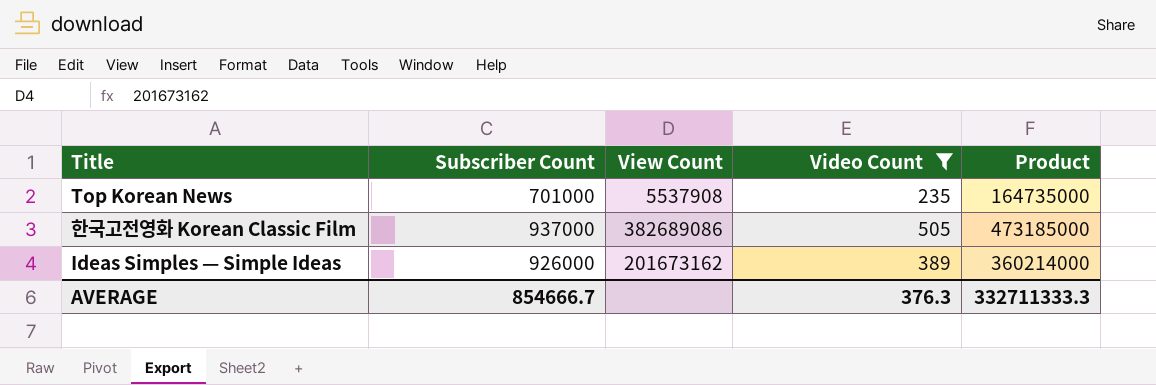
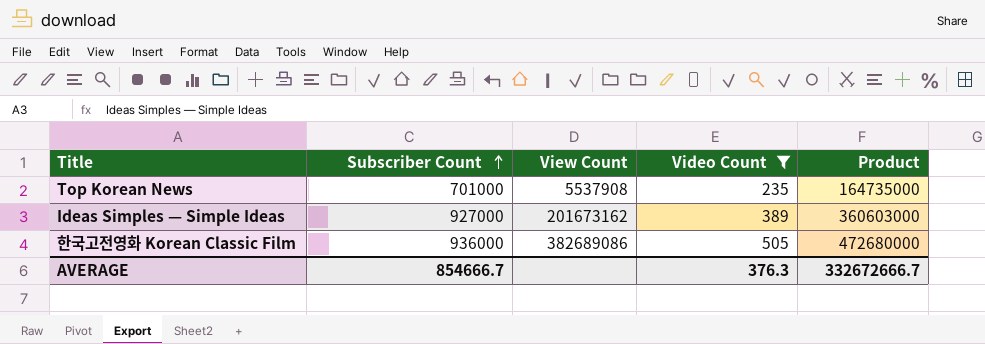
row order: none -> Subscriber Count ascending
Ideas Simples — Simple Ideas | Subscriber Count: 926000 -> 927000
Ideas Simples — Simple Ideas | Product: 360214000 -> 360603000
한국고전영화 Korean Classic Film | Subscriber Count: 937000 -> 936000
한국고전영화 Korean Classic Film | Product: 473185000 -> 472680000
AVERAGE | Product: 332711333.3 -> 332672666.7

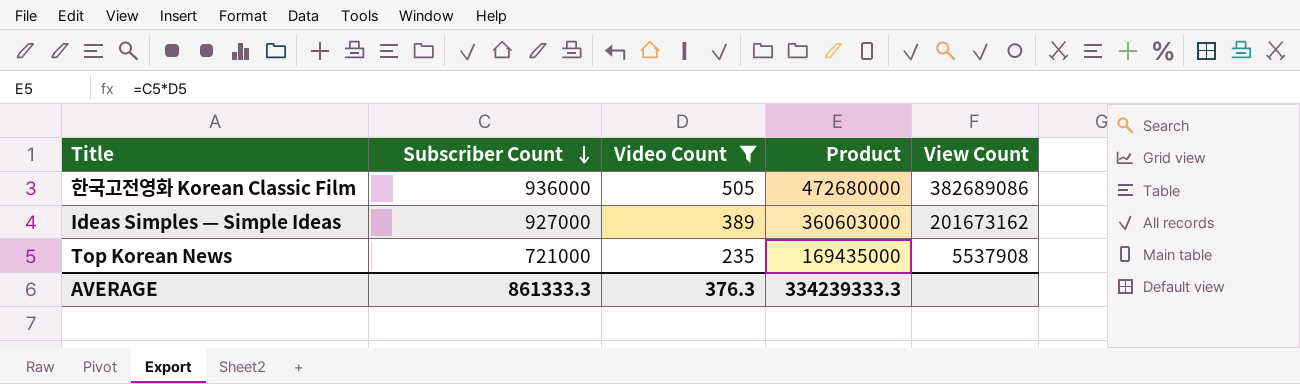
row order: Subscriber Count ascending -> Subscriber Count descending
column View Count | position: 3 -> 5
Top Korean News | Subscriber Count: 701000 -> 721000
Top Korean News | Product: 164735000 -> 169435000
AVERAGE | Subscriber Count: 854666.7 -> 861333.3
AVERAGE | Product: 332672666.7 -> 334239333.3

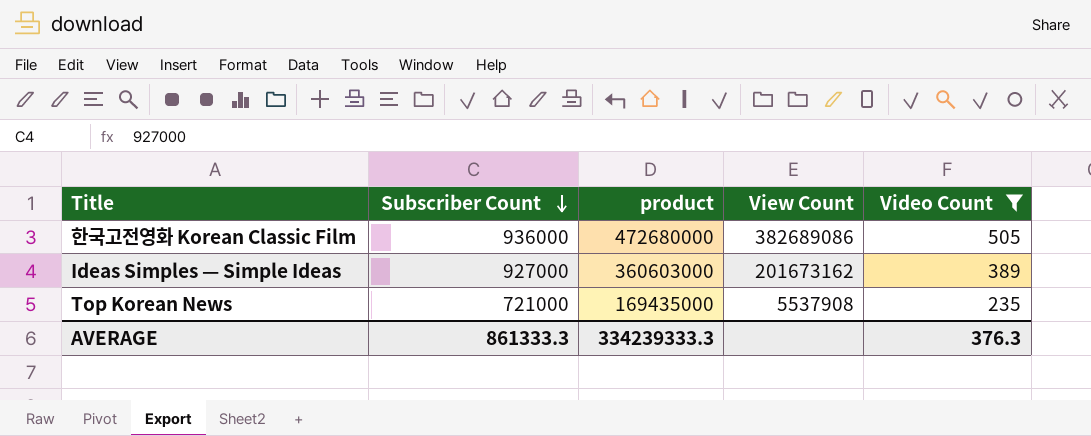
column name: Product -> product
column Video Count | position: 3 -> 5

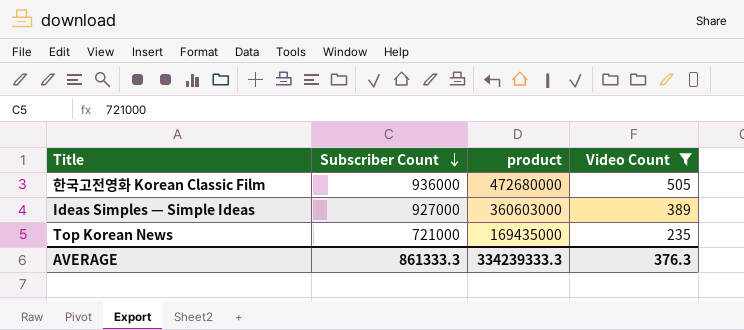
column View Count | position: 4 -> none

